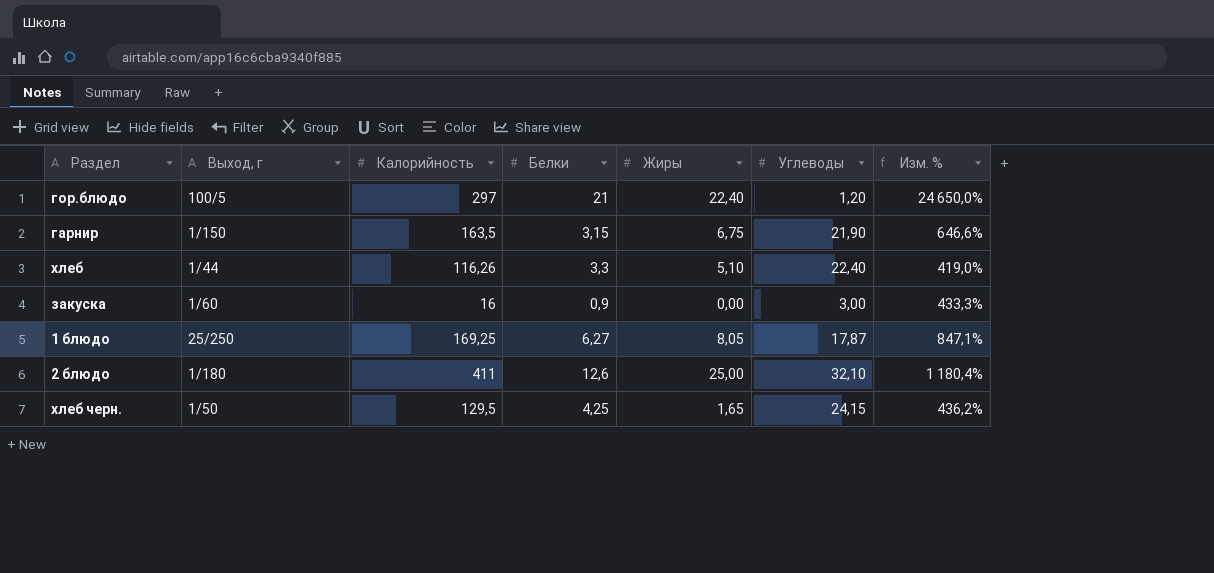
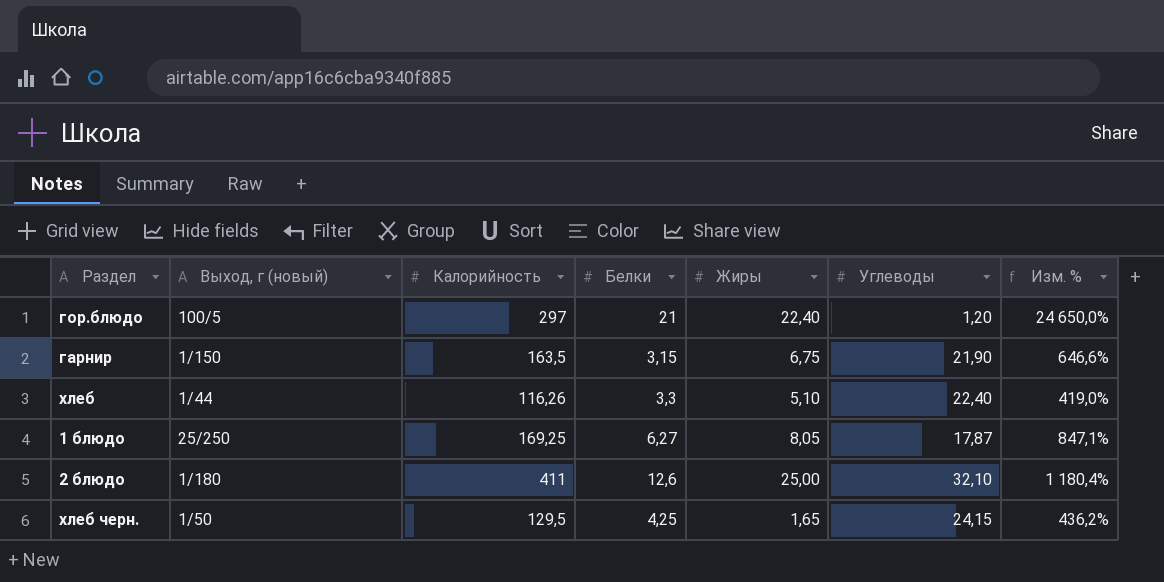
column name: Выход, г -> Выход, г (новый)
row закуска: 1/60 | 16 | 0,9 | 0,00 | 3,00 | 433,3% -> none

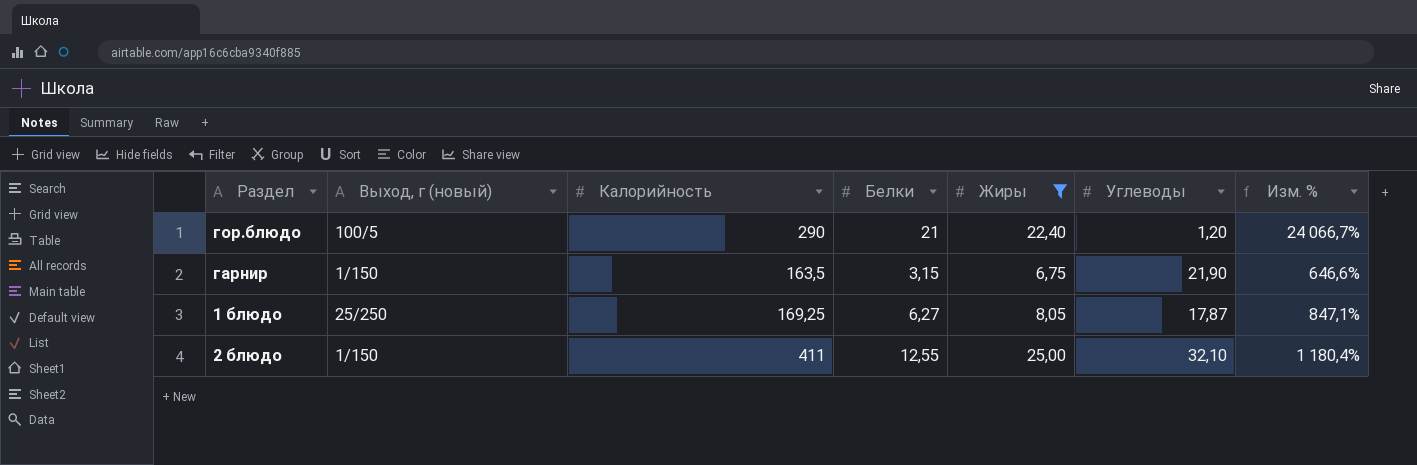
filter: none -> Жиры >= 6,75
гор.блюдо | Калорийность: 297 -> 290
гор.блюдо | Изм. %: 24 650,0% -> 24 066,7%
2 блюдо | Выход, г (новый): 1/180 -> 1/150
2 блюдо | Белки: 12,6 -> 12,55

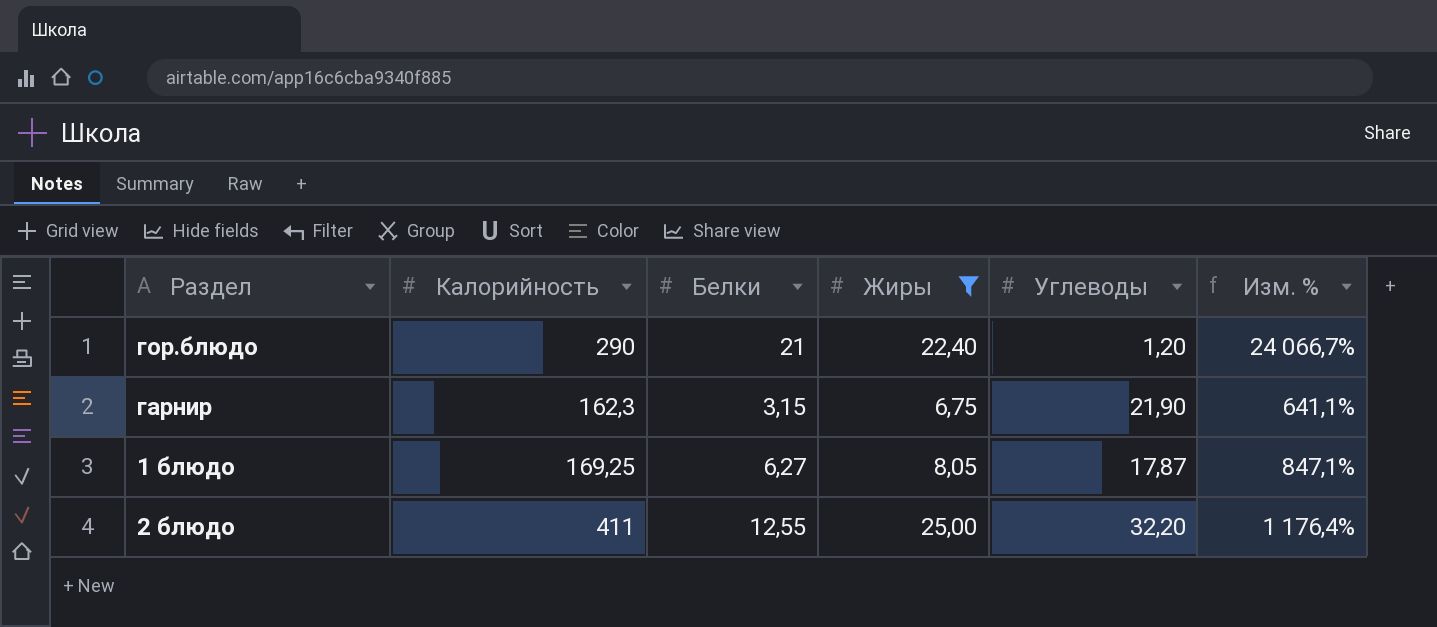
column Выход, г (новый) | position: 2 -> none
гарнир | Калорийность: 163,5 -> 162,3
гарнир | Изм. %: 646,6% -> 641,1%
2 блюдо | Углеводы: 32,10 -> 32,20
2 блюдо | Изм. %: 1 180,4% -> 1 176,4%

